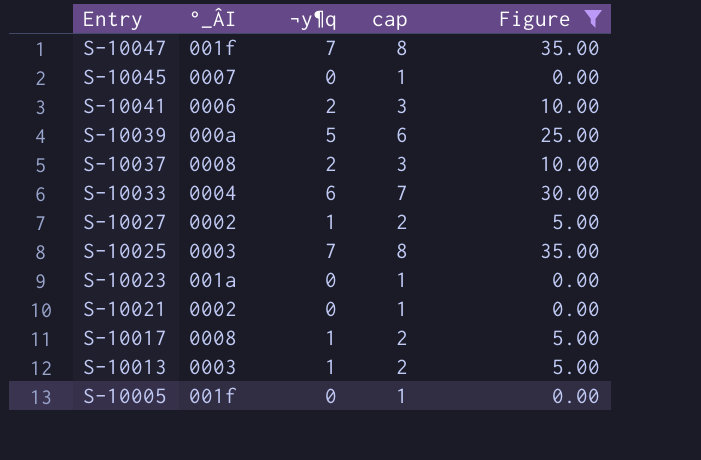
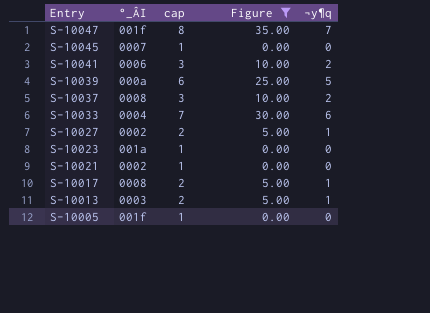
column ¬y¶q | position: 3 -> 5
row S-10025: 0003 | 7 | 8 | 35.00 -> none

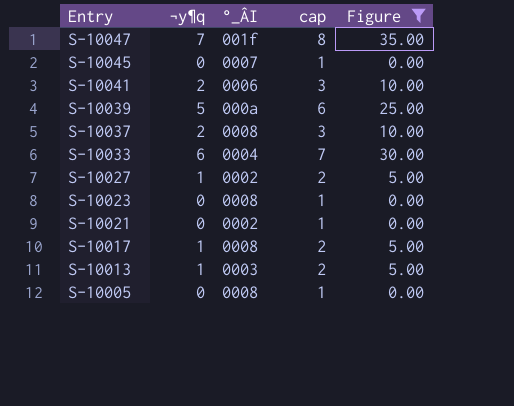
column ¬y¶q | position: 5 -> 2
S-10023 | °_ÂI: 001a -> 0008
S-10005 | °_ÂI: 001f -> 0008

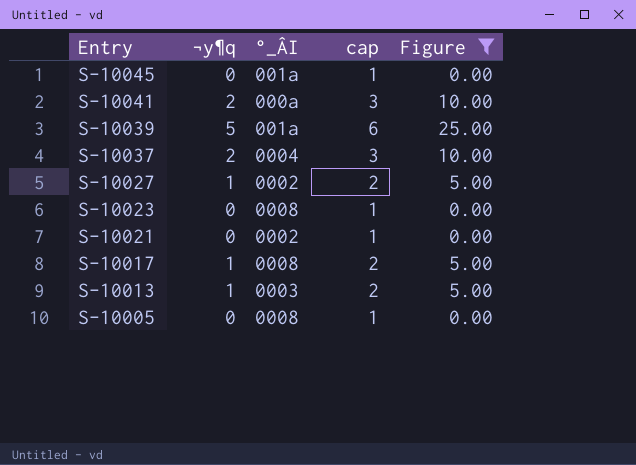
row S-10047: 7 | 001f | 8 | 35.00 -> none
row S-10033: 6 | 0004 | 7 | 30.00 -> none
S-10045 | °_ÂI: 0007 -> 001a
S-10041 | °_ÂI: 0006 -> 000a
S-10039 | °_ÂI: 000a -> 001a
S-10037 | °_ÂI: 0008 -> 0004

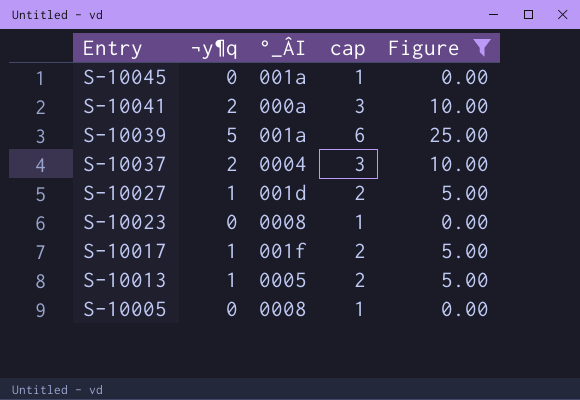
row S-10021: 0 | 0002 | 1 | 0.00 -> none
S-10027 | °_ÂI: 0002 -> 001d
S-10017 | °_ÂI: 0008 -> 001f
S-10013 | °_ÂI: 0003 -> 0005

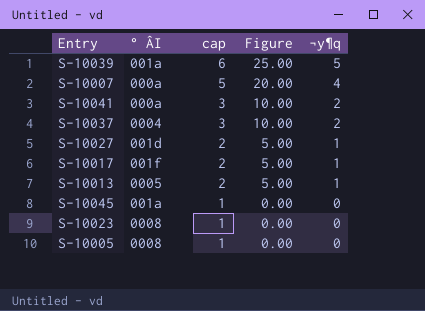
filter: Figure != 20.00 -> none
row order: Entry descending -> cap descending
column name: °_ÂI -> ° ÂI
column ¬y¶q | position: 2 -> 5

